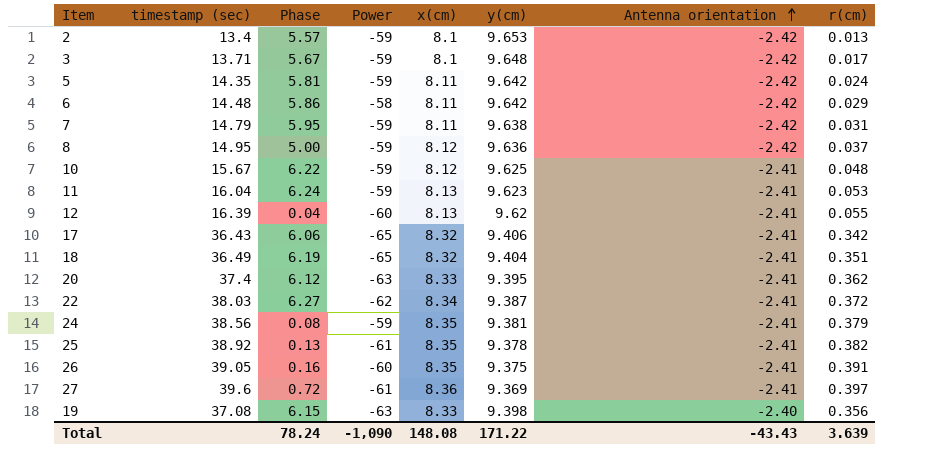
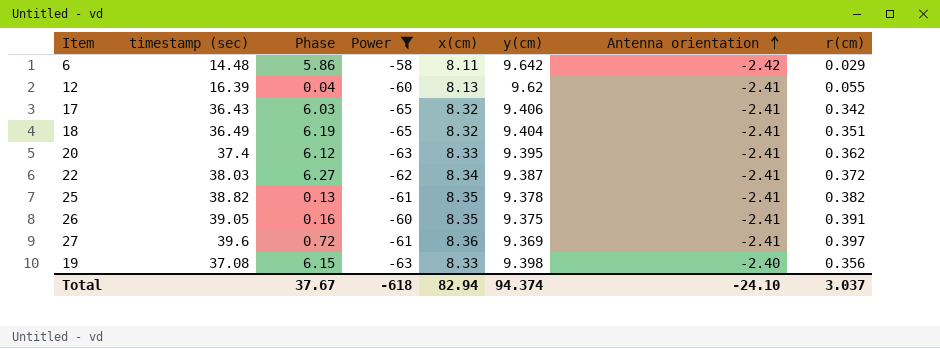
filter: none -> Power != -59
17 | Phase: 6.06 -> 6.03
25 | timestamp (sec): 38.92 -> 38.82
Total | Phase: 78.24 -> 37.67
Total | Power: -1,090 -> -618
Total | x(cm): 148.08 -> 82.94
Total | y(cm): 171.22 -> 94.374
Total | Antenna orientation: -43.43 -> -24.10
Total | r(cm): 3.639 -> 3.037

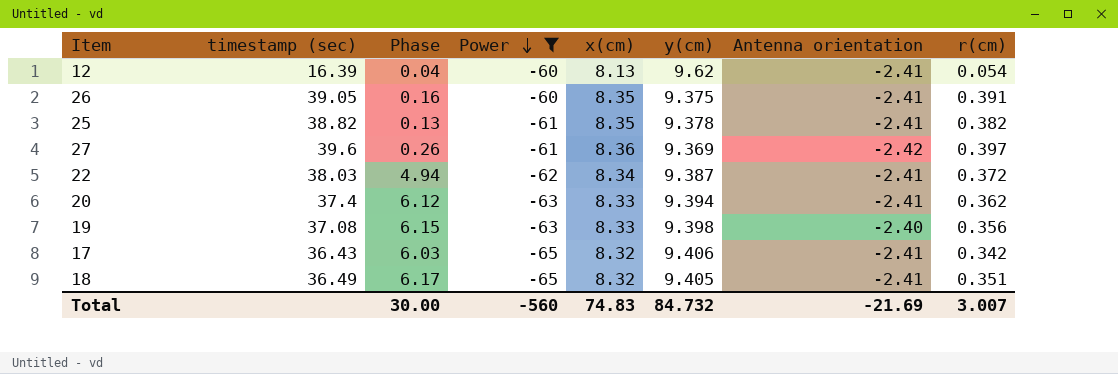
row order: Antenna orientation ascending -> Power descending
row 6: 14.48 | 5.86 | -58 | 8.11 | 9.642 | -2.42 | 0.029 -> none
12 | r(cm): 0.055 -> 0.054
27 | Phase: 0.72 -> 0.26
27 | Antenna orientation: -2.41 -> -2.42
22 | Phase: 6.27 -> 4.94
20 | y(cm): 9.395 -> 9.394
18 | Phase: 6.19 -> 6.17
18 | y(cm): 9.404 -> 9.405
Total | Phase: 37.67 -> 30.00
Total | Power: -618 -> -560
Total | x(cm): 82.94 -> 74.83
Total | y(cm): 94.374 -> 84.732
Total | Antenna orientation: -24.10 -> -21.69
Total | r(cm): 3.037 -> 3.007

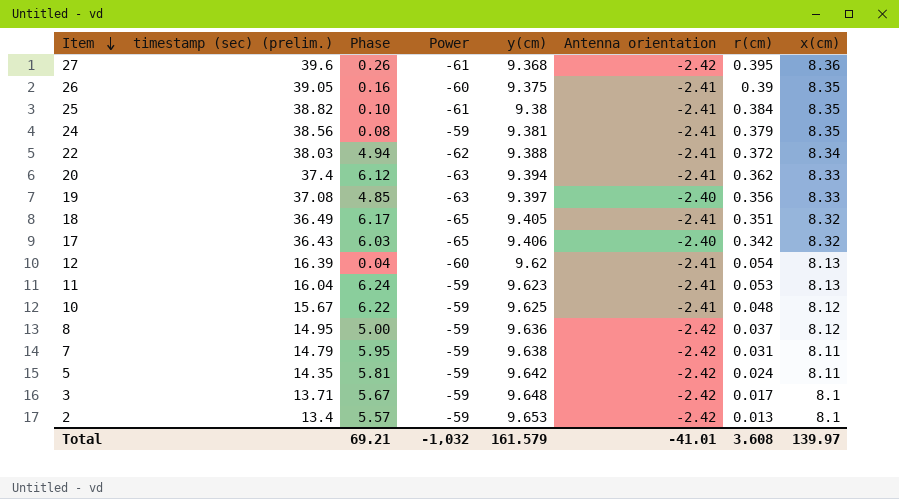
filter: Power != -59 -> none
row order: Power descending -> Item descending
column name: timestamp (sec) -> timestamp (sec) (prelim.)
column x(cm) | position: 5 -> 8
27 | y(cm): 9.369 -> 9.368
27 | r(cm): 0.397 -> 0.395
26 | r(cm): 0.391 -> 0.39
25 | Phase: 0.13 -> 0.10
25 | y(cm): 9.378 -> 9.38
25 | r(cm): 0.382 -> 0.384
22 | y(cm): 9.387 -> 9.388
19 | Phase: 6.15 -> 4.85
19 | y(cm): 9.398 -> 9.397
17 | Antenna orientation: -2.41 -> -2.40
Total | Phase: 30.00 -> 69.21
Total | Power: -560 -> -1,032
Total | y(cm): 84.732 -> 161.579
Total | Antenna orientation: -21.69 -> -41.01
Total | r(cm): 3.007 -> 3.608
Total | x(cm): 74.83 -> 139.97

